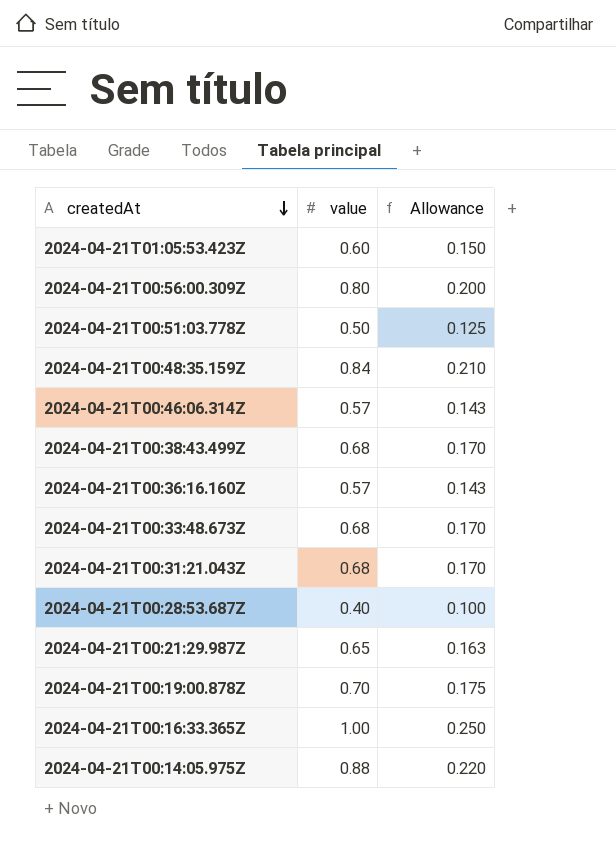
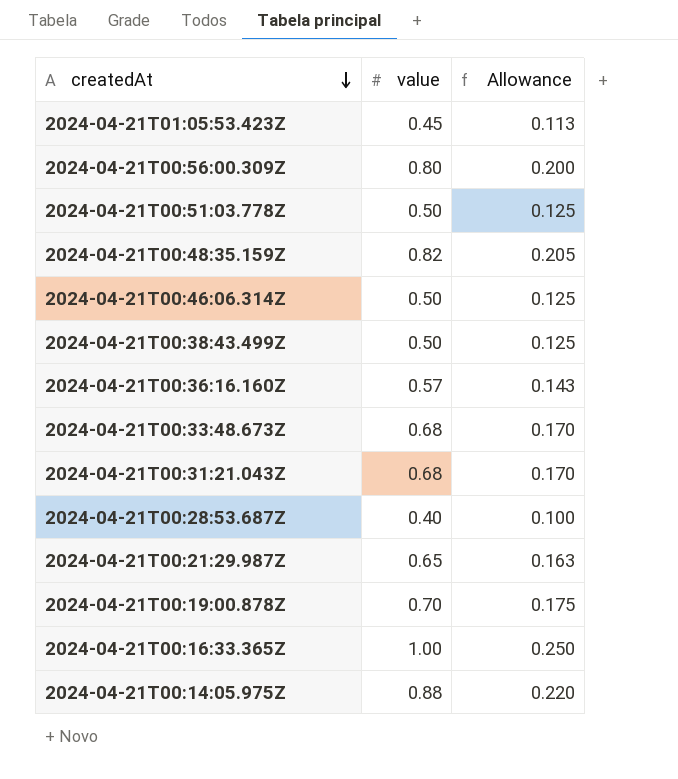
2024-04-21T01:05:53.423Z | value: 0.60 -> 0.45
2024-04-21T01:05:53.423Z | Allowance: 0.150 -> 0.113
2024-04-21T00:48:35.159Z | value: 0.84 -> 0.82
2024-04-21T00:48:35.159Z | Allowance: 0.210 -> 0.205
2024-04-21T00:46:06.314Z | value: 0.57 -> 0.50
2024-04-21T00:46:06.314Z | Allowance: 0.143 -> 0.125
2024-04-21T00:38:43.499Z | value: 0.68 -> 0.50
2024-04-21T00:38:43.499Z | Allowance: 0.170 -> 0.125

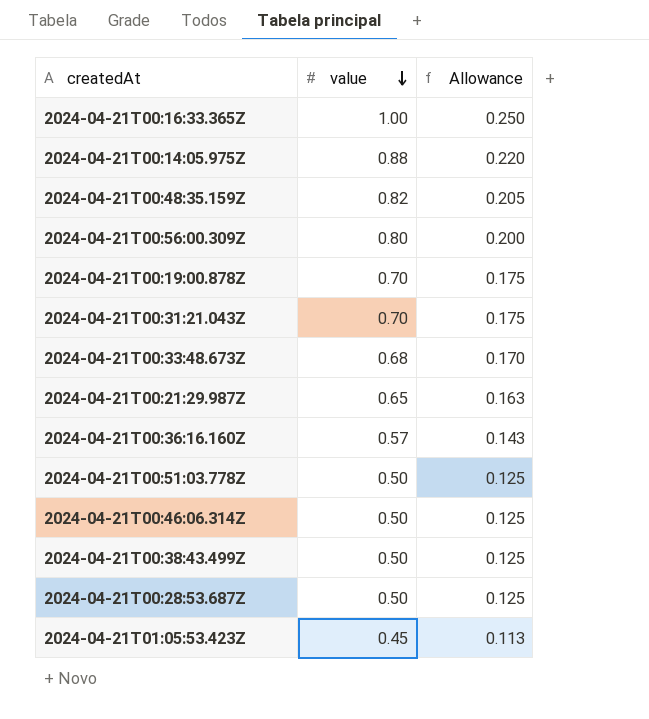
row order: createdAt descending -> value descending
2024-04-21T00:31:21.043Z | value: 0.68 -> 0.70
2024-04-21T00:31:21.043Z | Allowance: 0.170 -> 0.175
2024-04-21T00:28:53.687Z | value: 0.40 -> 0.50
2024-04-21T00:28:53.687Z | Allowance: 0.100 -> 0.125

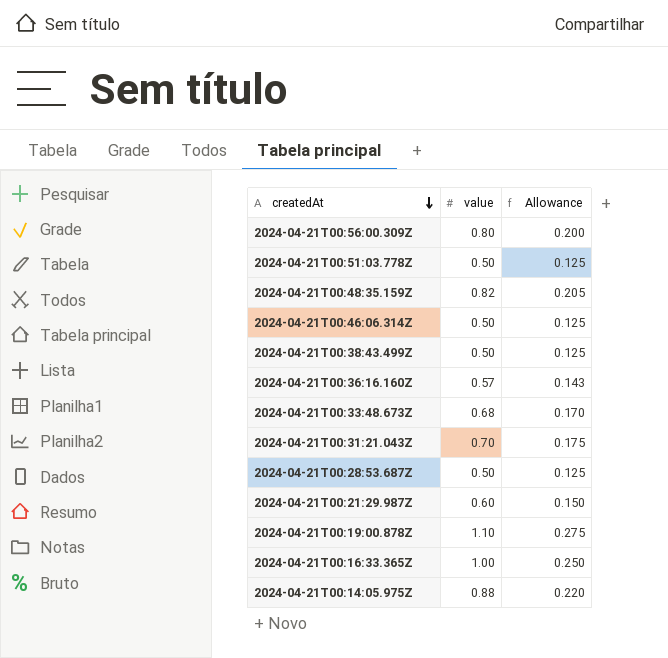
row order: value descending -> createdAt descending
row 2024-04-21T01:05:53.423Z: 0.45 | 0.113 -> none
2024-04-21T00:21:29.987Z | value: 0.65 -> 0.60
2024-04-21T00:21:29.987Z | Allowance: 0.163 -> 0.150
2024-04-21T00:19:00.878Z | value: 0.70 -> 1.10
2024-04-21T00:19:00.878Z | Allowance: 0.175 -> 0.275

